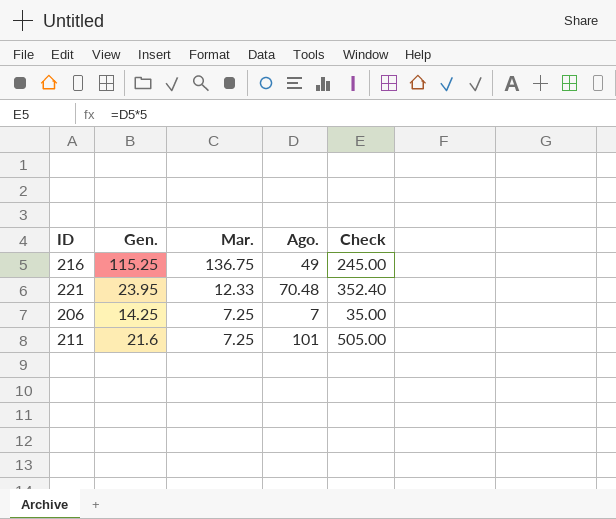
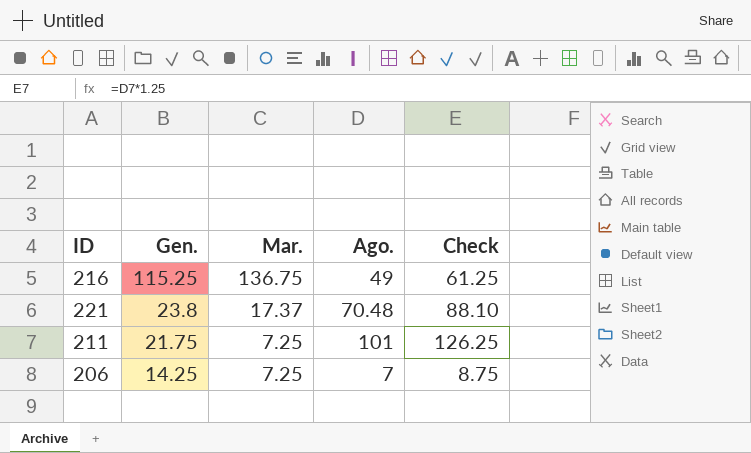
row order: Mar. descending -> Gen. descending
column Check | formula: [Ago.] * 5 -> [Ago.] * 1.25
221 | Gen.: 23.95 -> 23.8
221 | Mar.: 12.33 -> 17.37
211 | Gen.: 21.6 -> 21.75

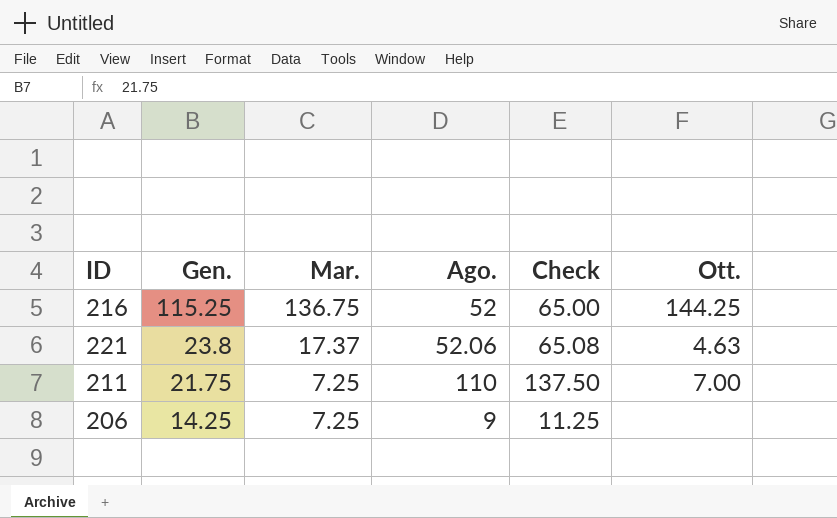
column Ott. | position: none -> 6
216 | Ago.: 49 -> 52
216 | Check: 61.25 -> 65.00
221 | Ago.: 70.48 -> 52.06
221 | Check: 88.10 -> 65.08
211 | Ago.: 101 -> 110
211 | Check: 126.25 -> 137.50
206 | Ago.: 7 -> 9
206 | Check: 8.75 -> 11.25

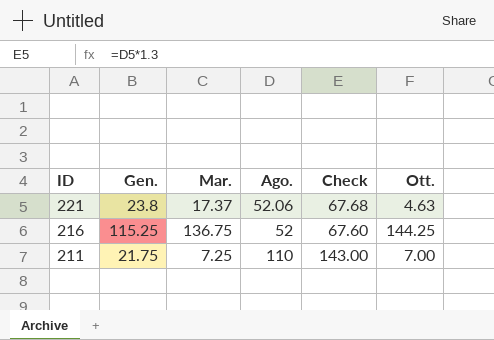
row order: Gen. descending -> ID descending
column Check | formula: [Ago.] * 1.25 -> [Ago.] * 1.3
row 206: 14.25 | 7.25 | 9 | 11.25 | none -> none

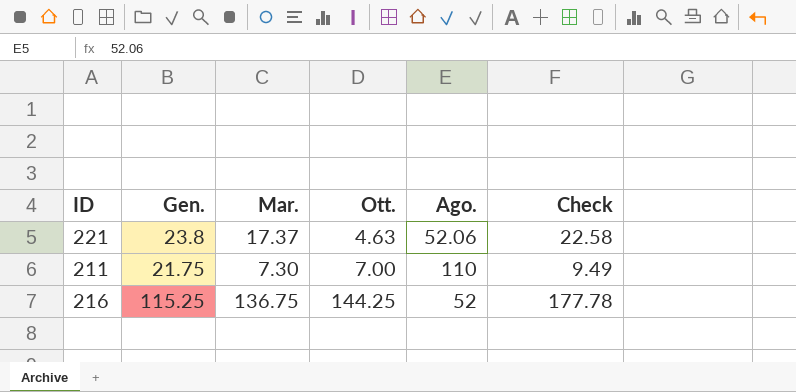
row order: ID descending -> Ott. ascending
column Ott. | position: 6 -> 4
column Check | formula: [Ago.] * 1.3 -> [Mar.] * 1.3
211 | Mar.: 7.25 -> 7.30

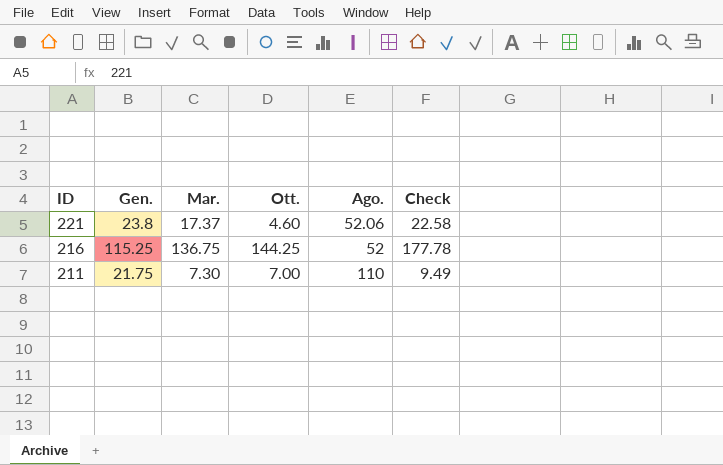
row order: Ott. ascending -> ID descending
221 | Ott.: 4.63 -> 4.60

